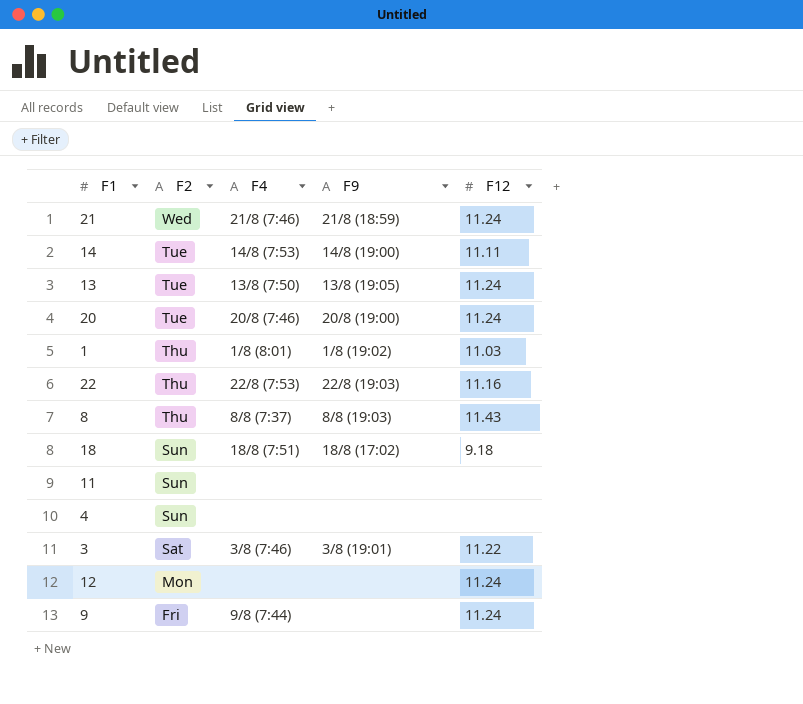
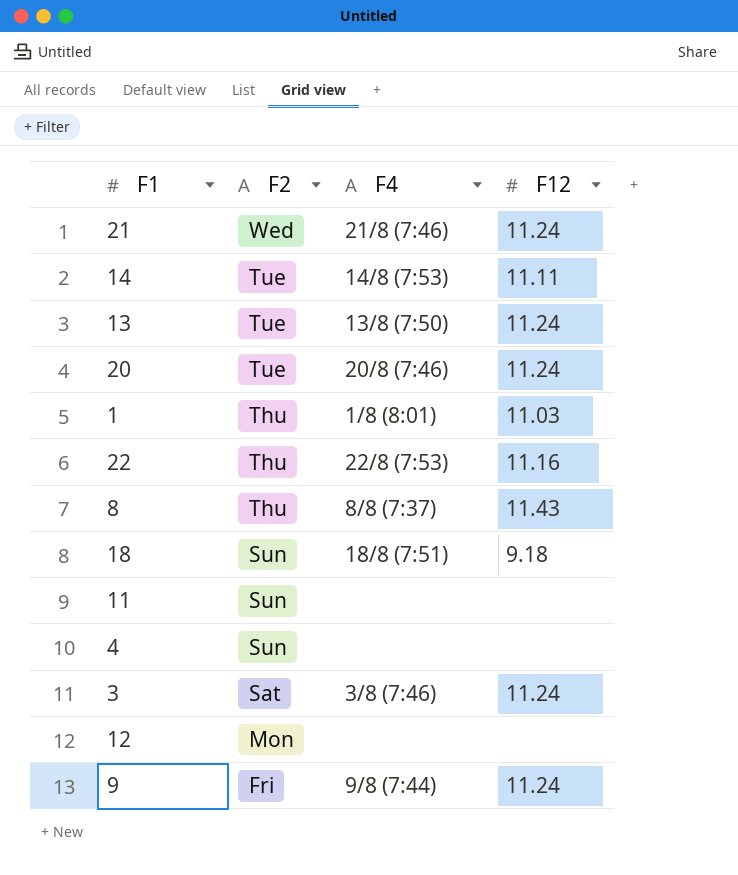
column F9 | position: 4 -> none
3 | F12: 11.22 -> 11.24
12 | F12: 11.24 -> none

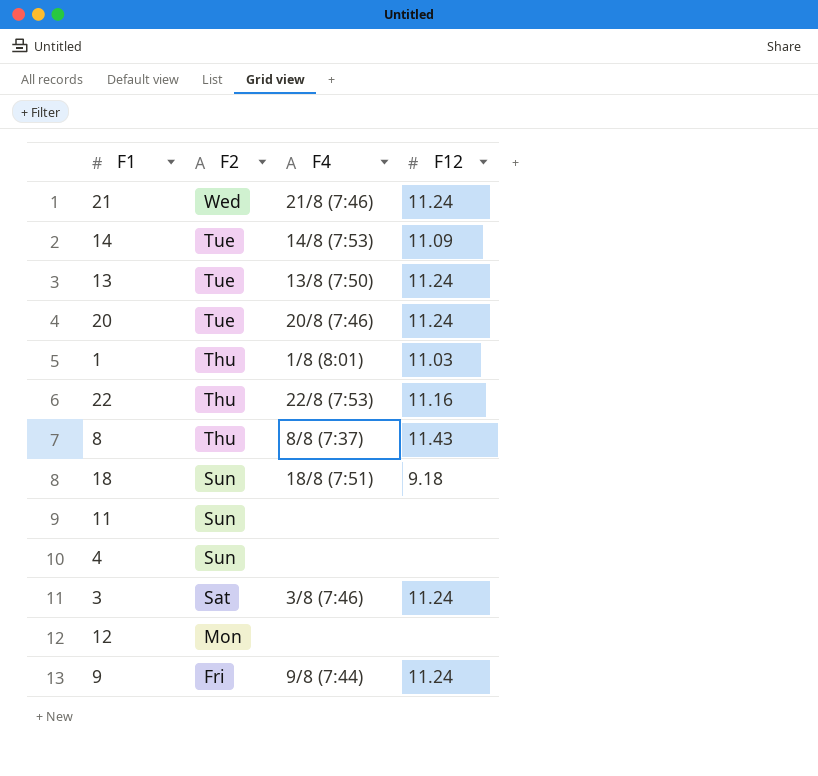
14 | F12: 11.11 -> 11.09

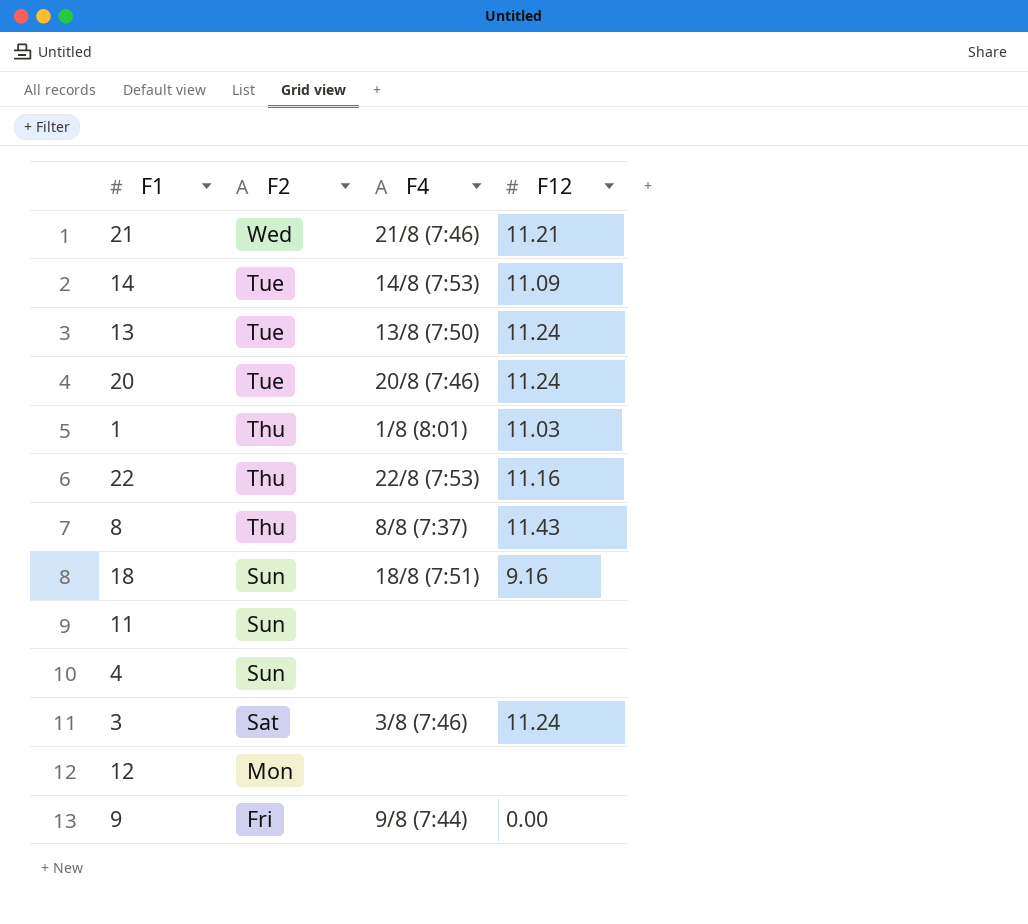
21 | F12: 11.24 -> 11.21
18 | F12: 9.18 -> 9.16
9 | F12: 11.24 -> 0.00

